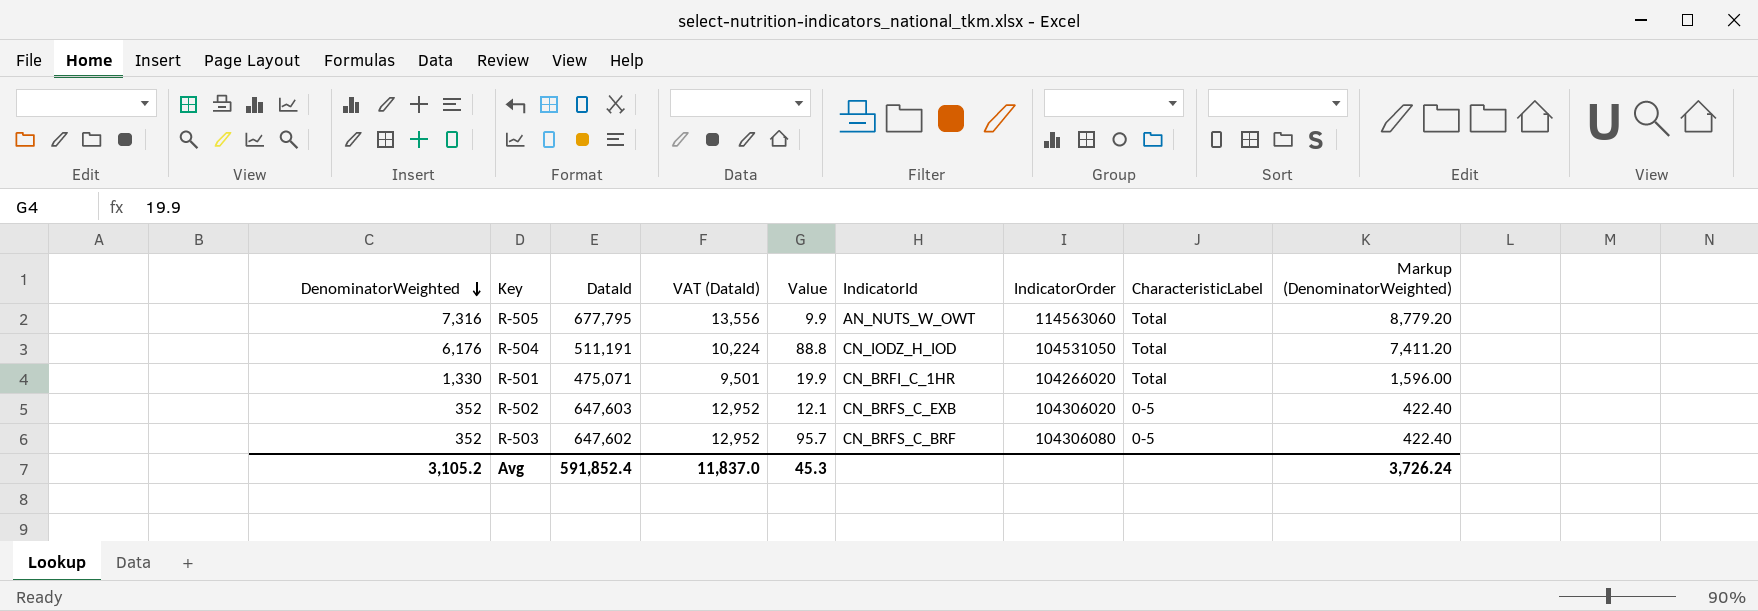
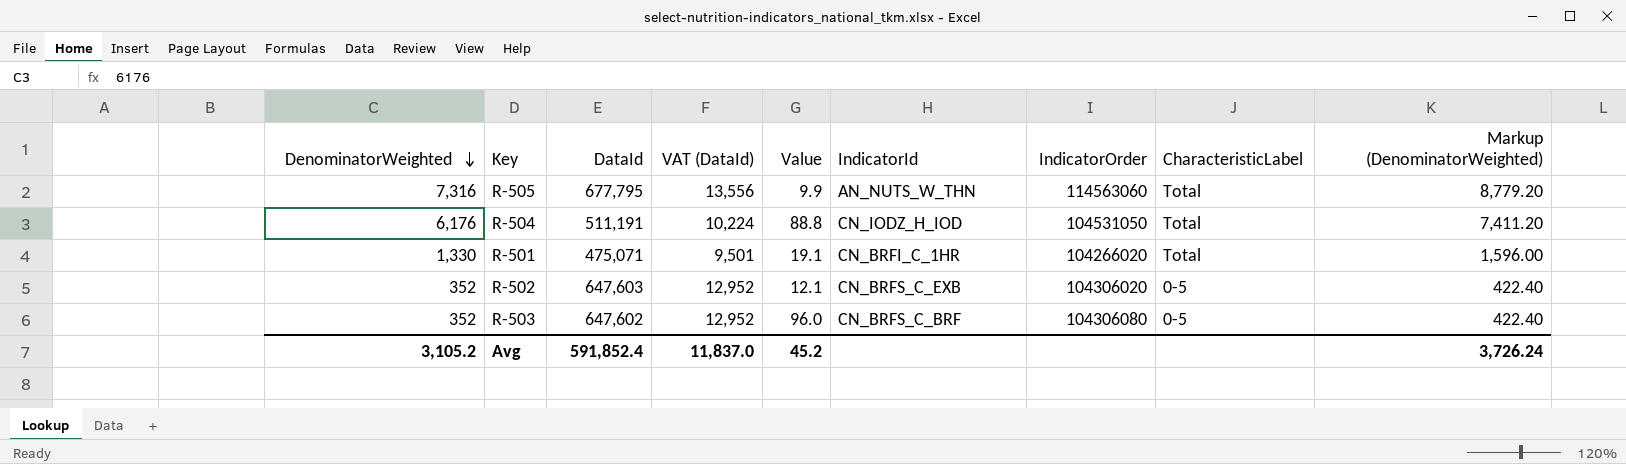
R-505 | IndicatorId: AN_NUTS_W_OWT -> AN_NUTS_W_THN
R-501 | Value: 19.9 -> 19.1
R-503 | Value: 95.7 -> 96.0
Avg | Value: 45.3 -> 45.2

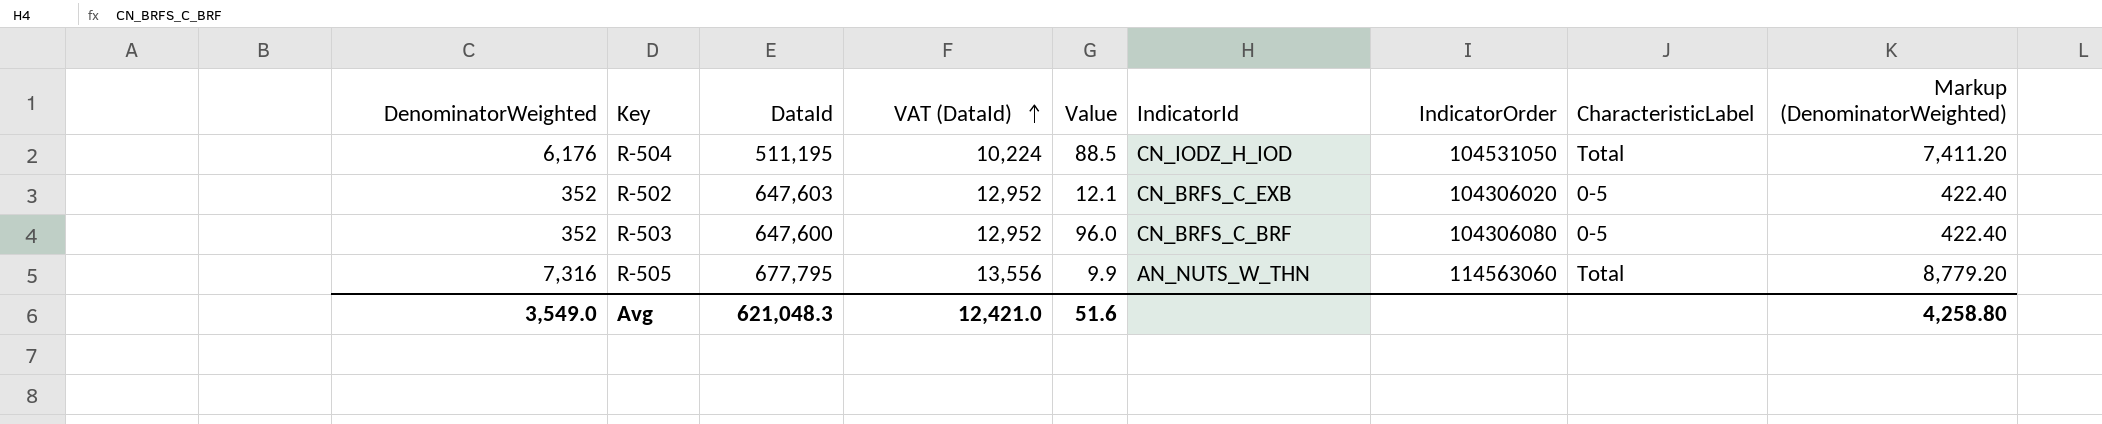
row order: DenominatorWeighted descending -> VAT (DataId) ascending
row R-501: 1,330 | 475,071 | 9,501 | 19.1 | CN_BRFI_C_1HR | 104266020 | Total | 1,596.00 -> none
R-504 | DataId: 511,191 -> 511,195
R-504 | Value: 88.8 -> 88.5
R-503 | DataId: 647,602 -> 647,600
Avg | DenominatorWeighted: 3,105.2 -> 3,549.0
Avg | DataId: 591,852.4 -> 621,048.3
Avg | VAT (DataId): 11,837.0 -> 12,421.0
Avg | Value: 45.2 -> 51.6
Avg | Markup (DenominatorWeighted): 3,726.24 -> 4,258.80

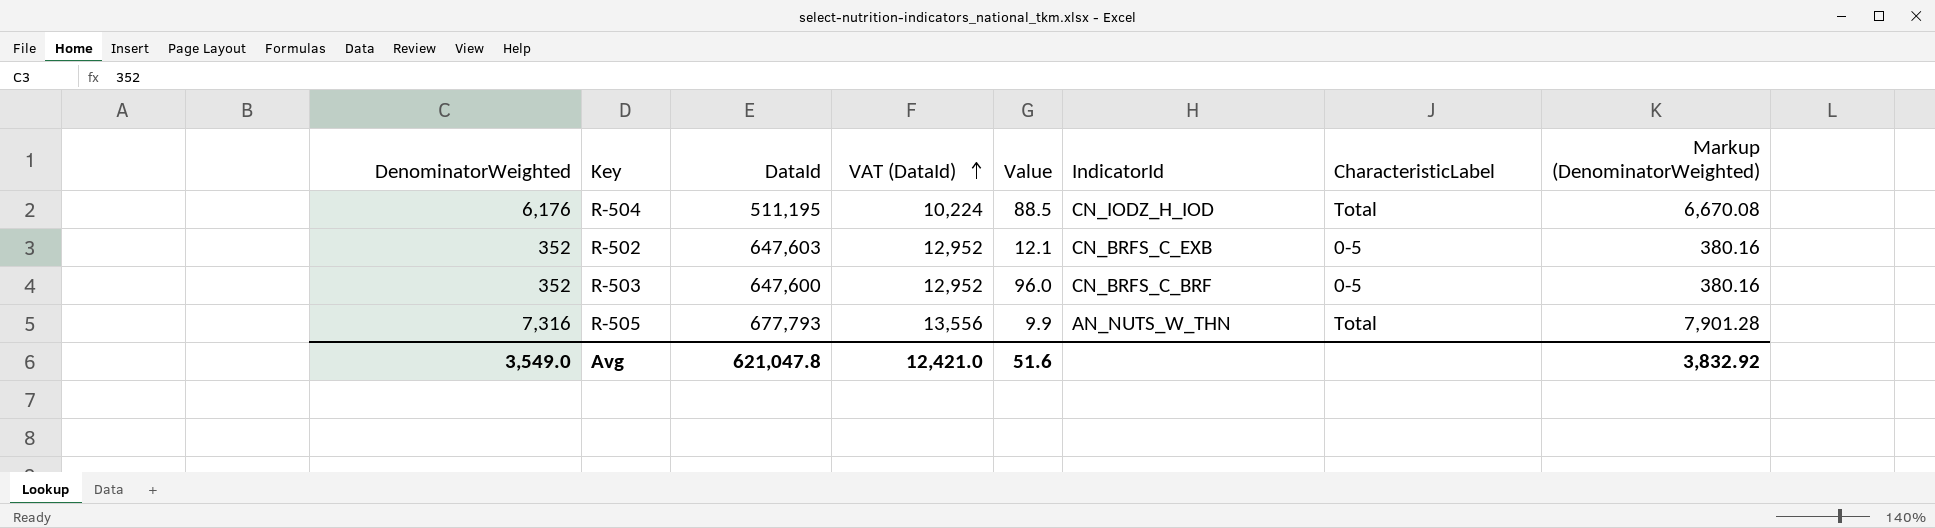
column IndicatorOrder | position: 7 -> none
column Markup (DenominatorWeighted) | formula: [DenominatorWeighted] * 1.2 -> [DenominatorWeighted] * 1.08
R-505 | DataId: 677,795 -> 677,793
Avg | DataId: 621,048.3 -> 621,047.8
Avg | Markup (DenominatorWeighted): 4,258.80 -> 3,832.92

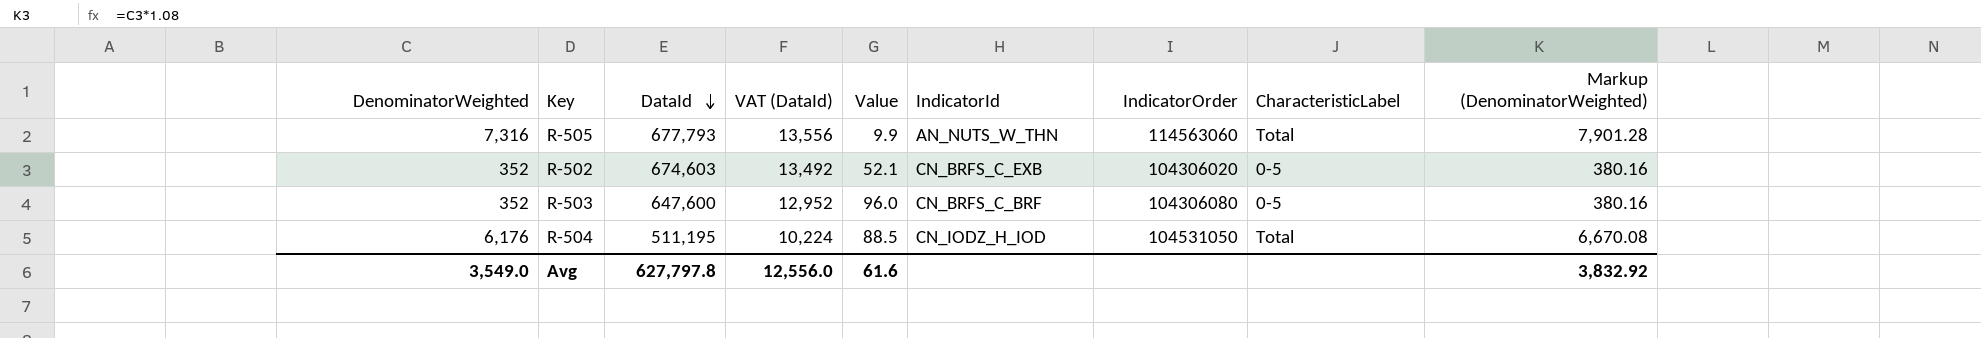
row order: VAT (DataId) ascending -> DataId descending
column IndicatorOrder | position: none -> 7
R-502 | DataId: 647,603 -> 674,603
R-502 | VAT (DataId): 12,952 -> 13,492
R-502 | Value: 12.1 -> 52.1
Avg | DataId: 621,047.8 -> 627,797.8
Avg | VAT (DataId): 12,421.0 -> 12,556.0
Avg | Value: 51.6 -> 61.6

